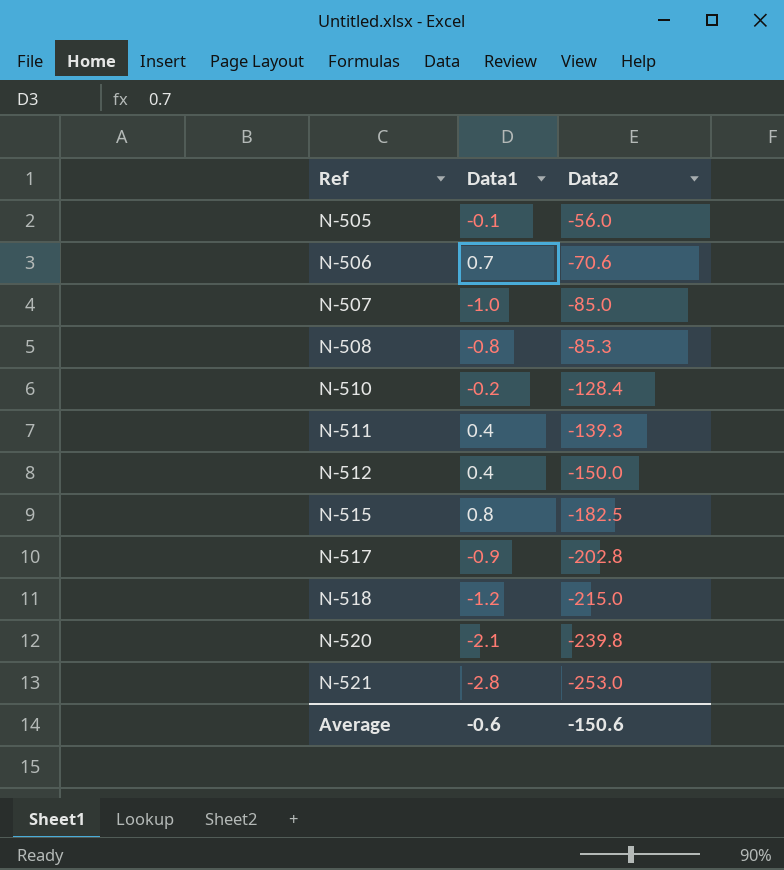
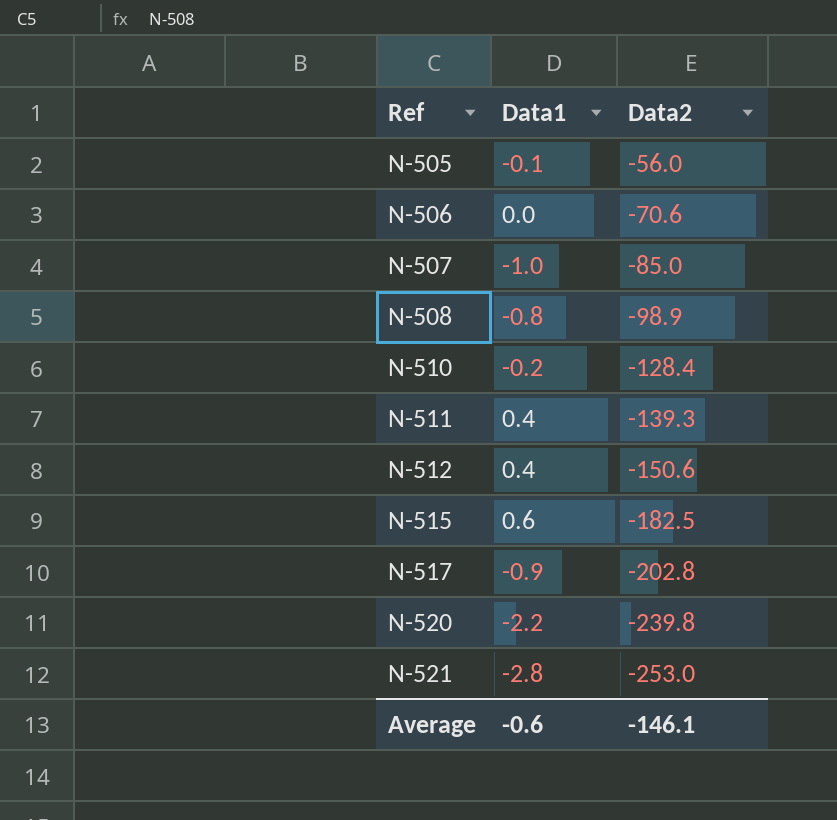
row N-518: -1.2 | -215.0 -> none
N-506 | Data1: 0.7 -> 0.0
N-508 | Data2: -85.3 -> -98.9
N-512 | Data2: -150.0 -> -150.6
N-515 | Data1: 0.8 -> 0.6
N-520 | Data1: -2.1 -> -2.2
Average | Data2: -150.6 -> -146.1

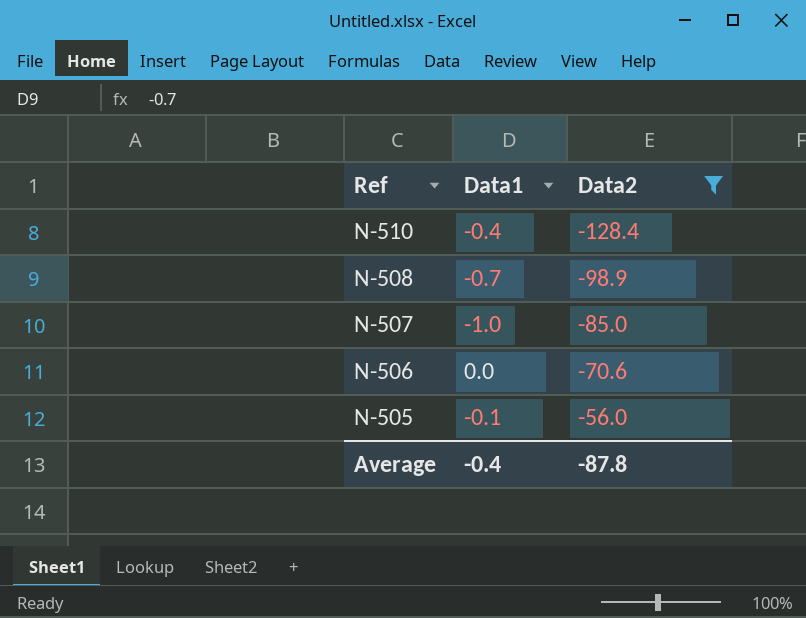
filter: none -> Data2 >= -128.4
row order: Ref ascending -> Ref descending
N-510 | Data1: -0.2 -> -0.4
N-508 | Data1: -0.8 -> -0.7
Average | Data1: -0.6 -> -0.4
Average | Data2: -146.1 -> -87.8

